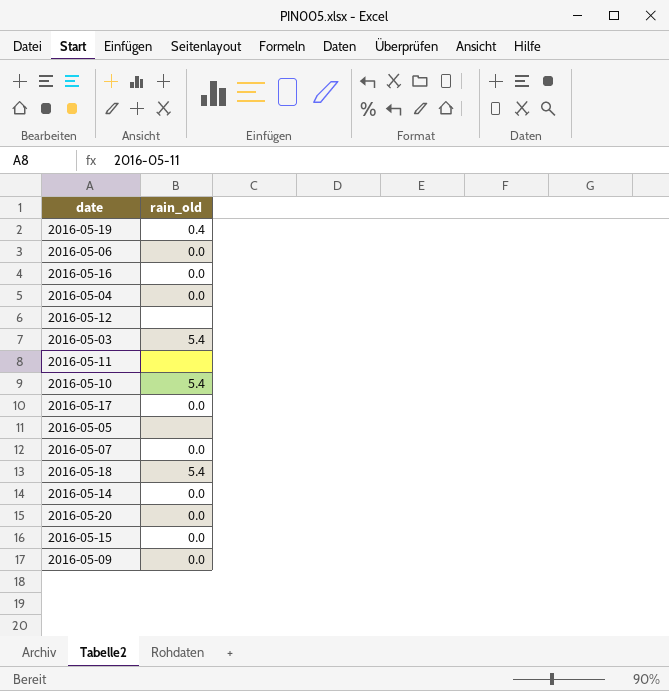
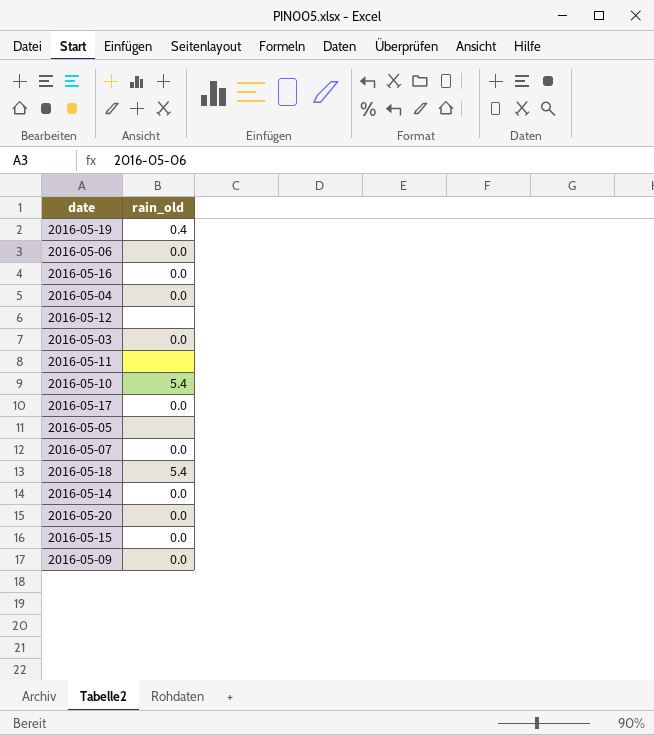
2016-05-03 | rain_old: 5.4 -> 0.0

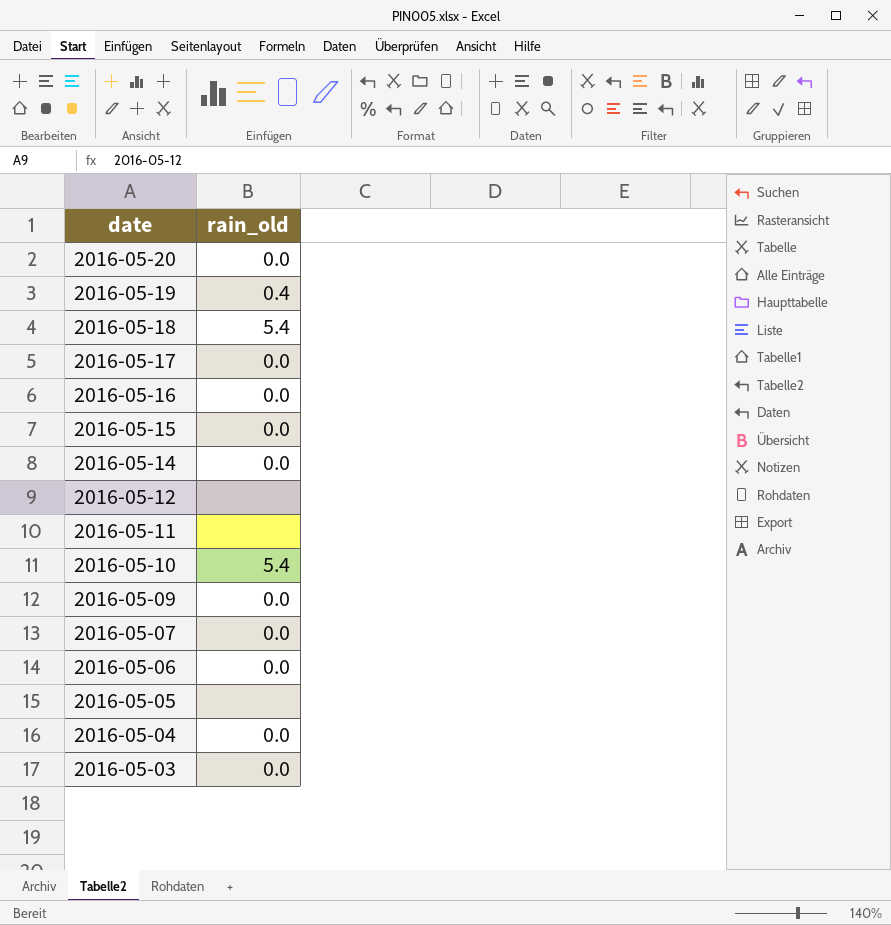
row order: none -> date descending

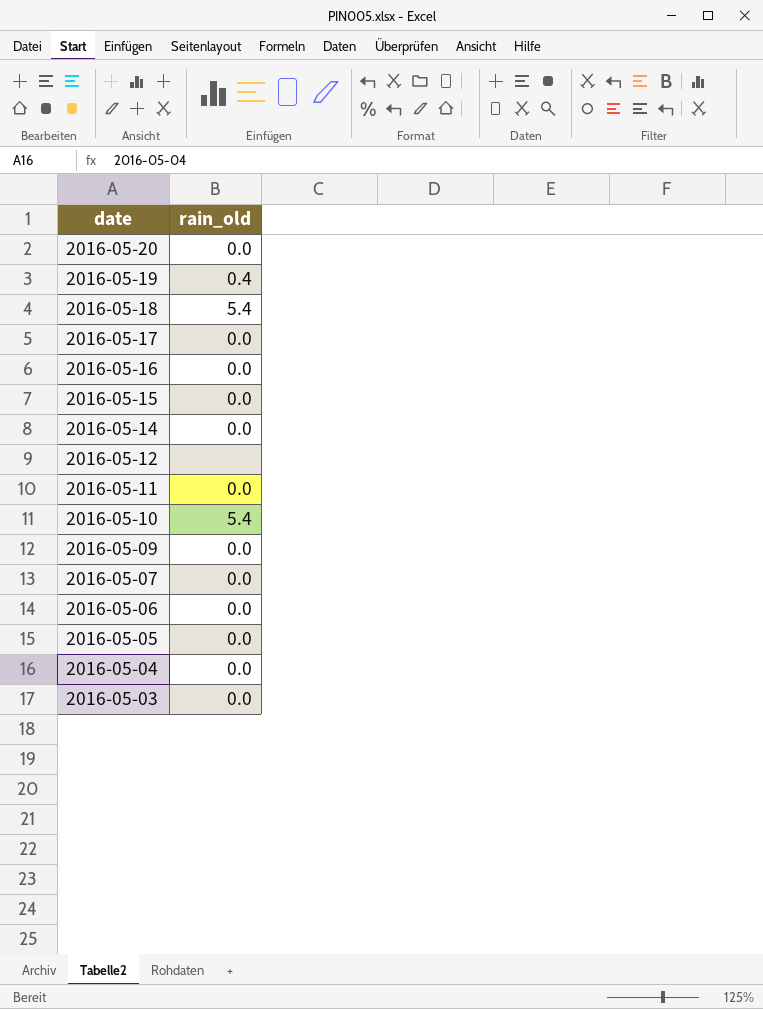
2016-05-11 | rain_old: none -> 0.0
2016-05-05 | rain_old: none -> 0.0

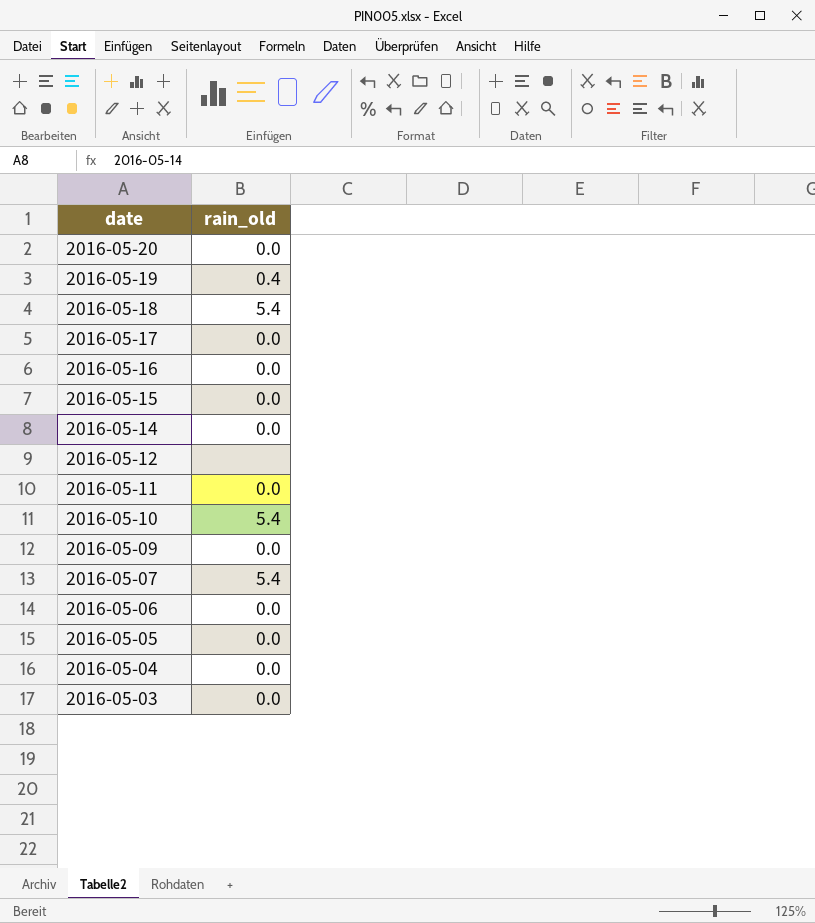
2016-05-07 | rain_old: 0.0 -> 5.4

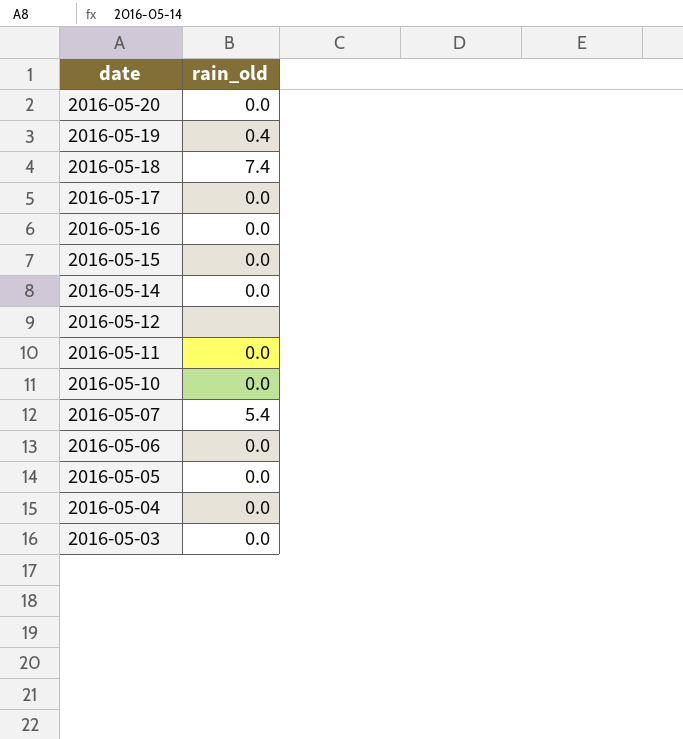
row 2016-05-09: 0.0 -> none
2016-05-18 | rain_old: 5.4 -> 7.4
2016-05-10 | rain_old: 5.4 -> 0.0

